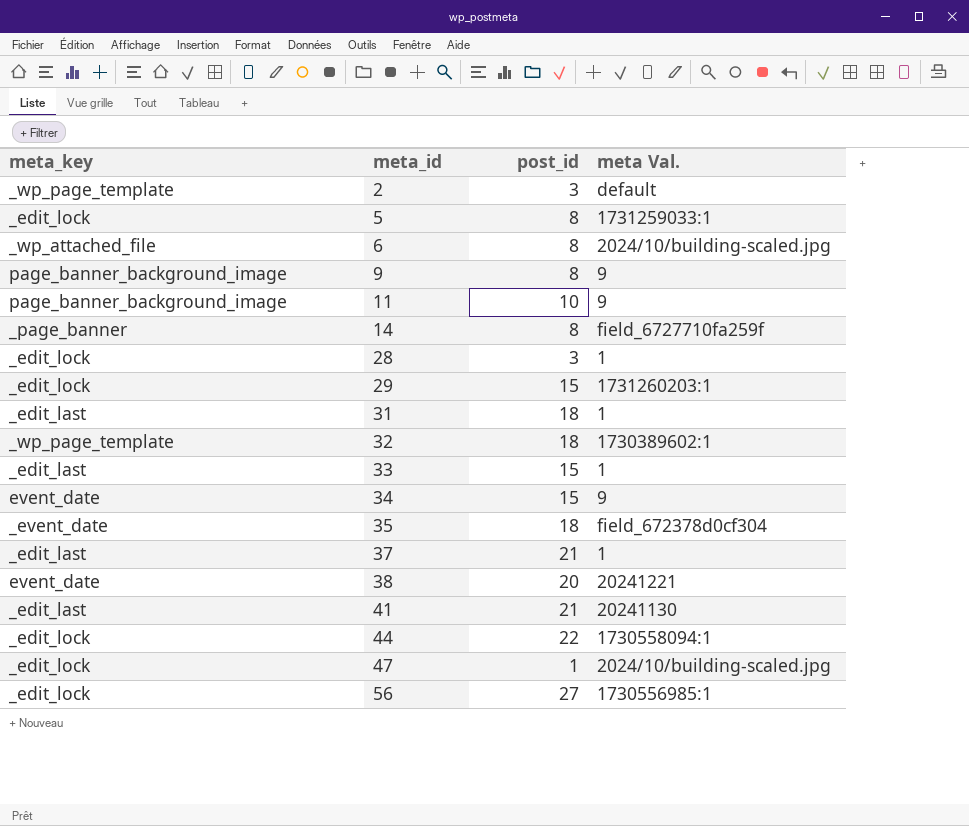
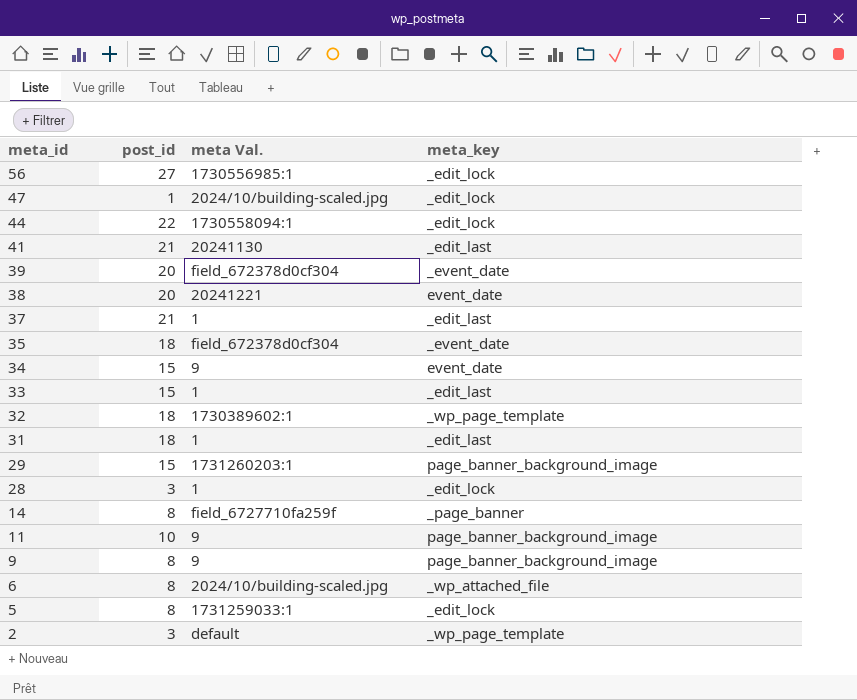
row order: meta_id ascending -> meta_id descending
column meta_key | position: 1 -> 4
row 39: none -> 20 | field_672378d0cf304 | _event_date
29 | meta_key: _edit_lock -> page_banner_background_image

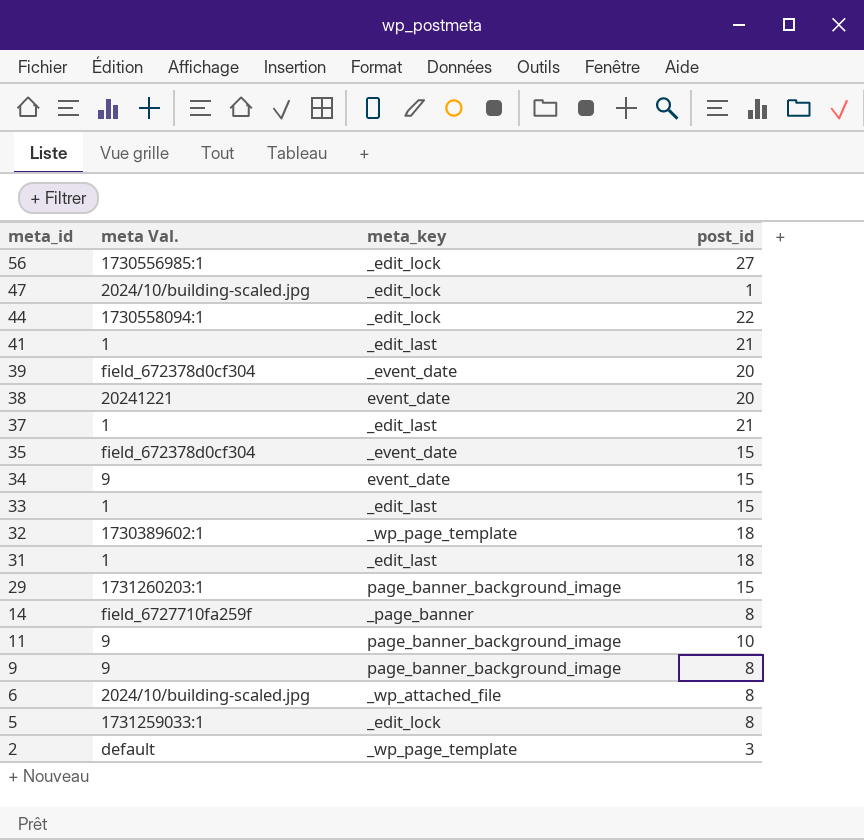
column post_id | position: 2 -> 4
row 28: 3 | 1 | _edit_lock -> none
41 | meta Val.: 20241130 -> 1
35 | post_id: 18 -> 15

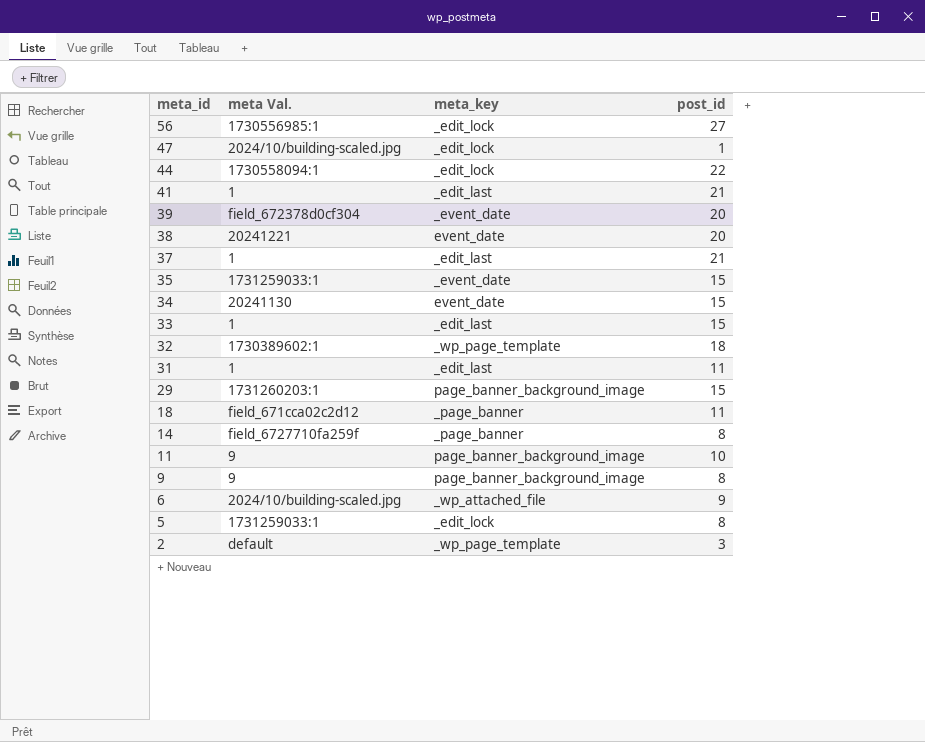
35 | meta Val.: field_672378d0cf304 -> 1731259033:1
34 | meta Val.: 9 -> 20241130
31 | post_id: 18 -> 11
row 18: none -> field_671cca02c2d12 | _page_banner | 11
6 | post_id: 8 -> 9

